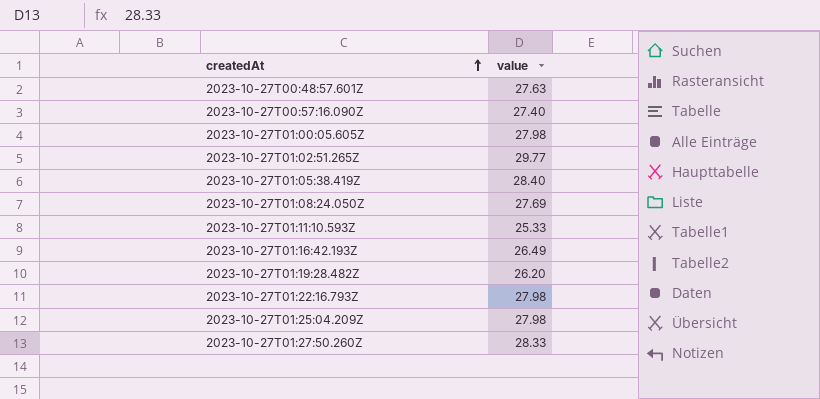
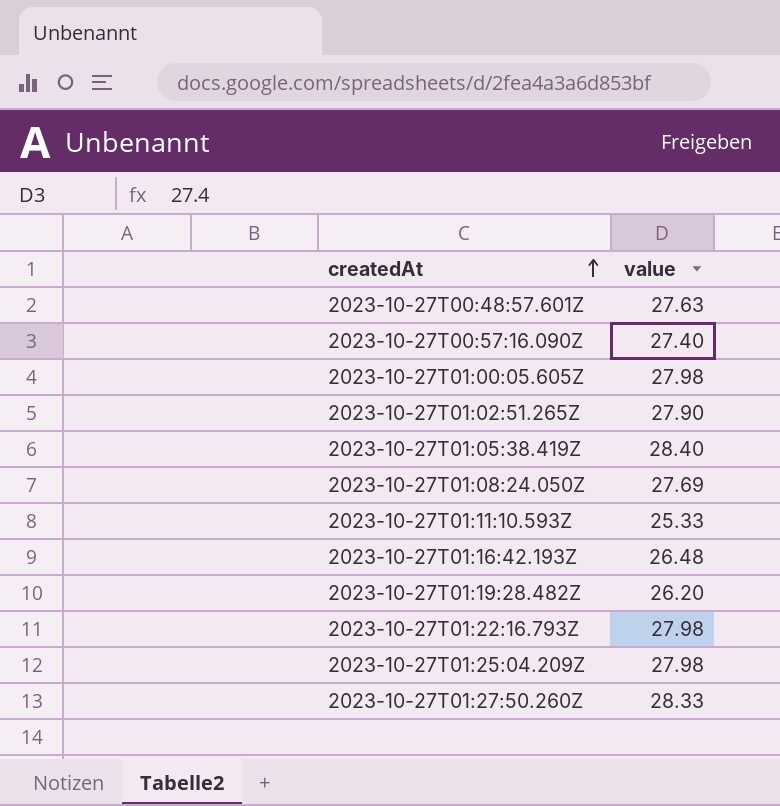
2023-10-27T01:02:51.265Z | value: 29.77 -> 27.90
2023-10-27T01:16:42.193Z | value: 26.49 -> 26.48

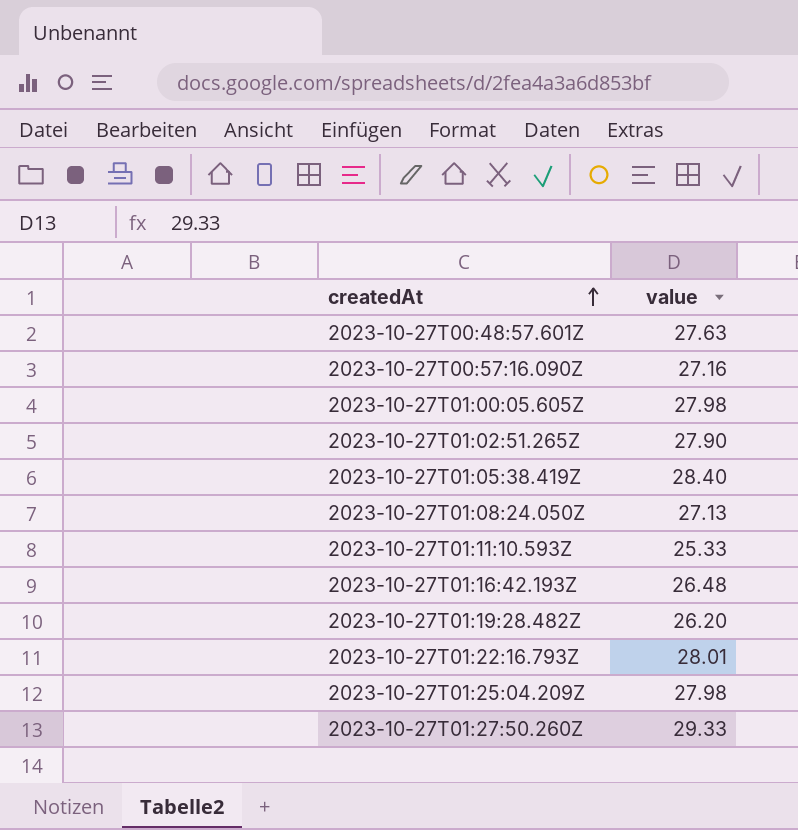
2023-10-27T00:57:16.090Z | value: 27.40 -> 27.16
2023-10-27T01:08:24.050Z | value: 27.69 -> 27.13
2023-10-27T01:22:16.793Z | value: 27.98 -> 28.01
2023-10-27T01:27:50.260Z | value: 28.33 -> 29.33

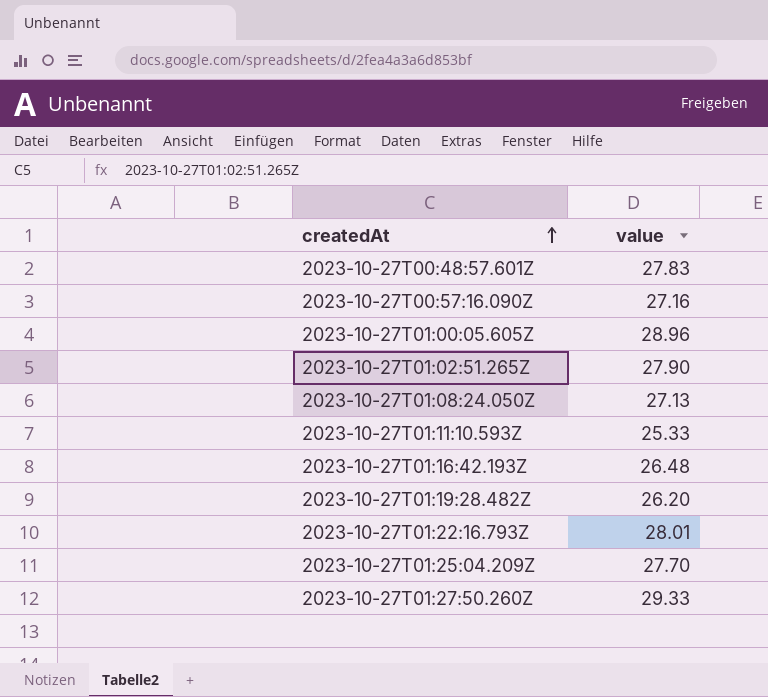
row 2023-10-27T01:05:38.419Z: 28.40 -> none
2023-10-27T00:48:57.601Z | value: 27.63 -> 27.83
2023-10-27T01:00:05.605Z | value: 27.98 -> 28.96
2023-10-27T01:25:04.209Z | value: 27.98 -> 27.70

